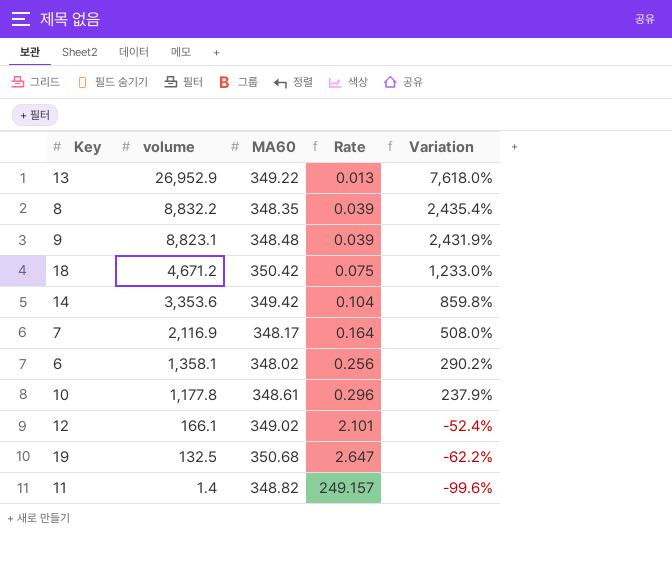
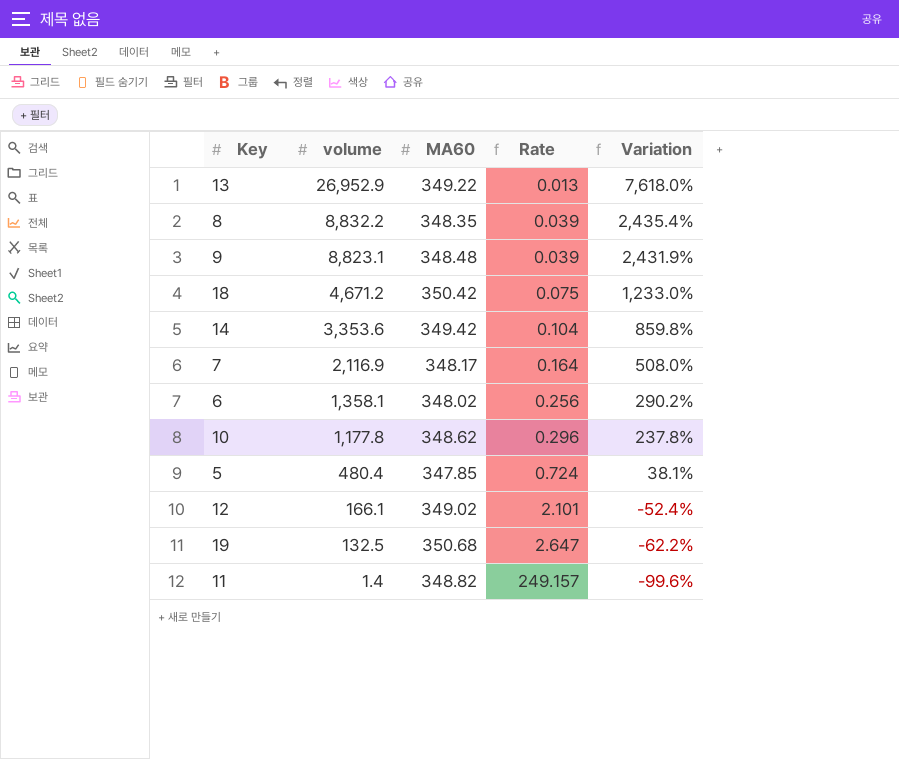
10 | MA60: 348.61 -> 348.62
10 | Variation: 237.9% -> 237.8%
row 5: none -> 480.4 | 347.85 | 0.724 | 38.1%

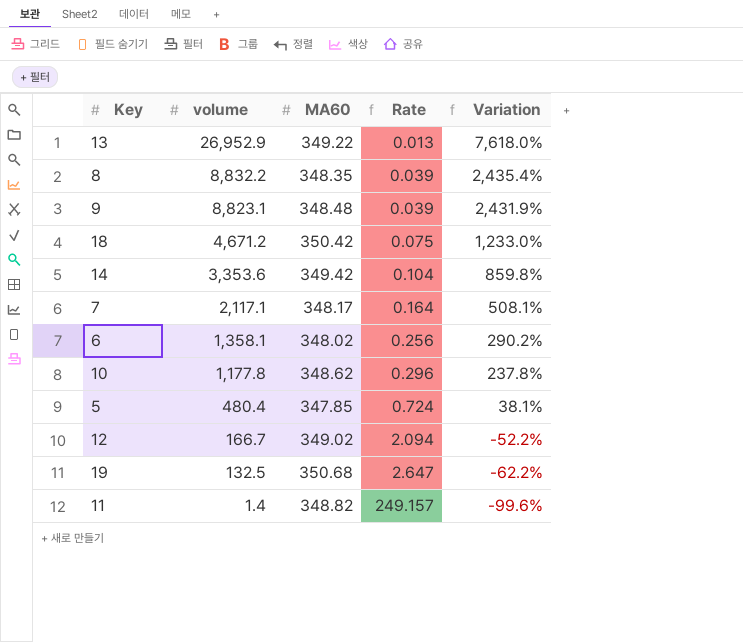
7 | volume: 2,116.9 -> 2,117.1
7 | Variation: 508.0% -> 508.1%
12 | volume: 166.1 -> 166.7
12 | Rate: 2.101 -> 2.094
12 | Variation: -52.4% -> -52.2%

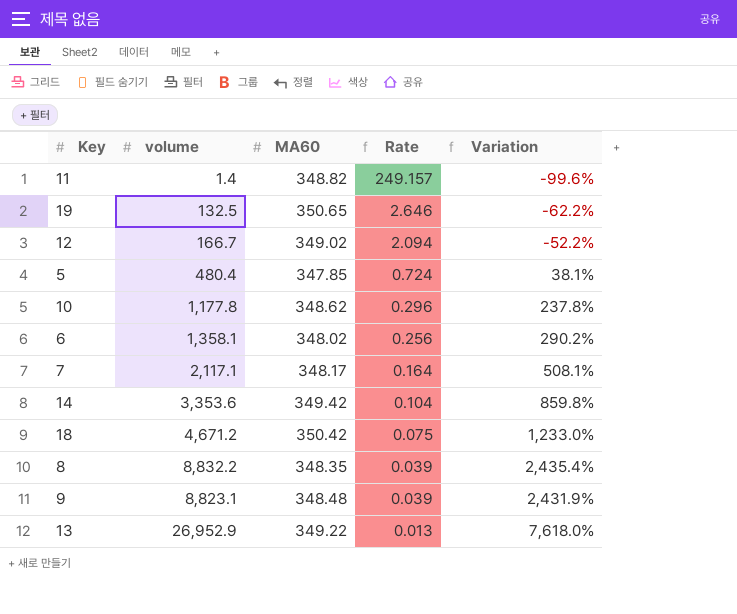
row order: volume descending -> Rate descending
19 | MA60: 350.68 -> 350.65
19 | Rate: 2.647 -> 2.646

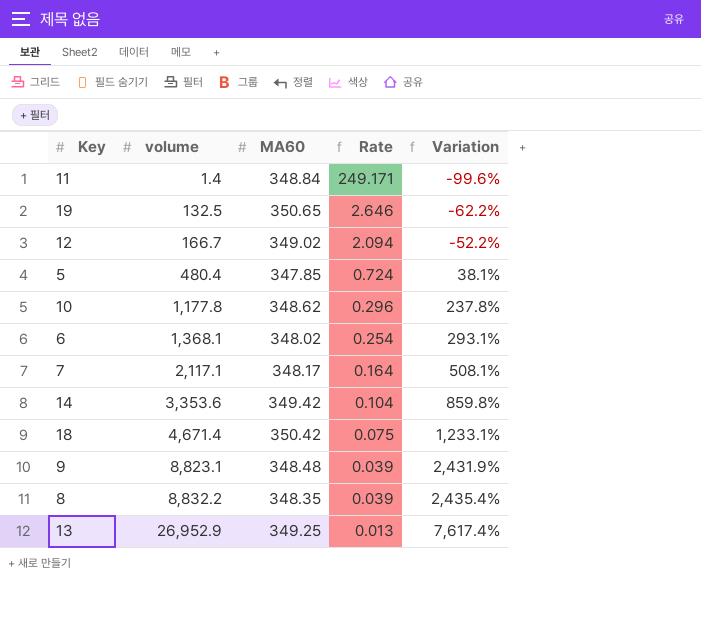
row order: Rate descending -> volume ascending
11 | MA60: 348.82 -> 348.84
11 | Rate: 249.157 -> 249.171
6 | volume: 1,358.1 -> 1,368.1
6 | Rate: 0.256 -> 0.254
6 | Variation: 290.2% -> 293.1%
18 | volume: 4,671.2 -> 4,671.4
18 | Variation: 1,233.0% -> 1,233.1%
13 | MA60: 349.22 -> 349.25
13 | Variation: 7,618.0% -> 7,617.4%

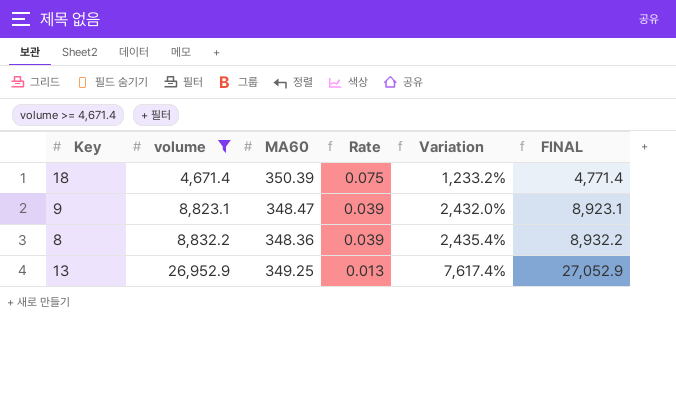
filter: none -> volume >= 4,671.4
column FINAL | formula: none -> [volume] + 100
18 | MA60: 350.42 -> 350.39
18 | Variation: 1,233.1% -> 1,233.2%
9 | MA60: 348.48 -> 348.47
9 | Variation: 2,431.9% -> 2,432.0%
8 | MA60: 348.35 -> 348.36

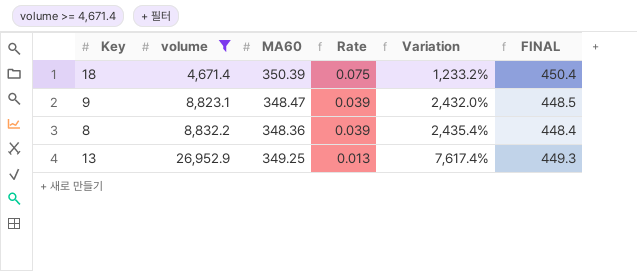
column FINAL | formula: [volume] + 100 -> [MA60] + 100

